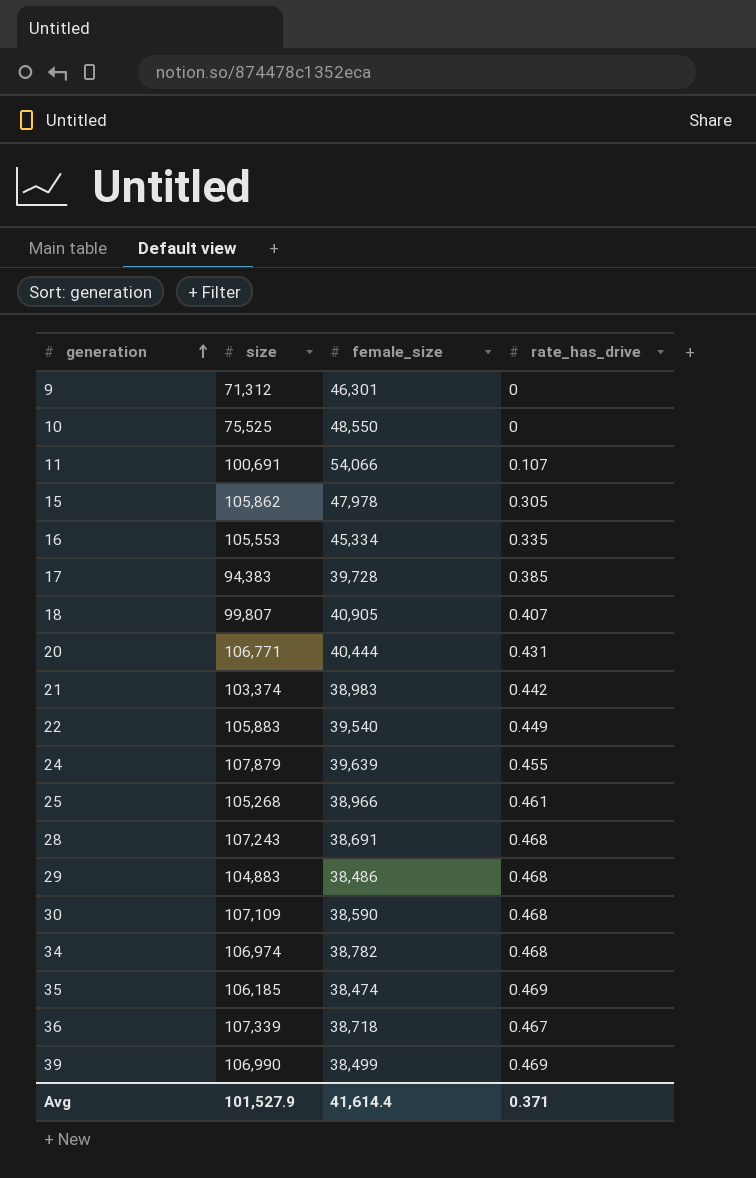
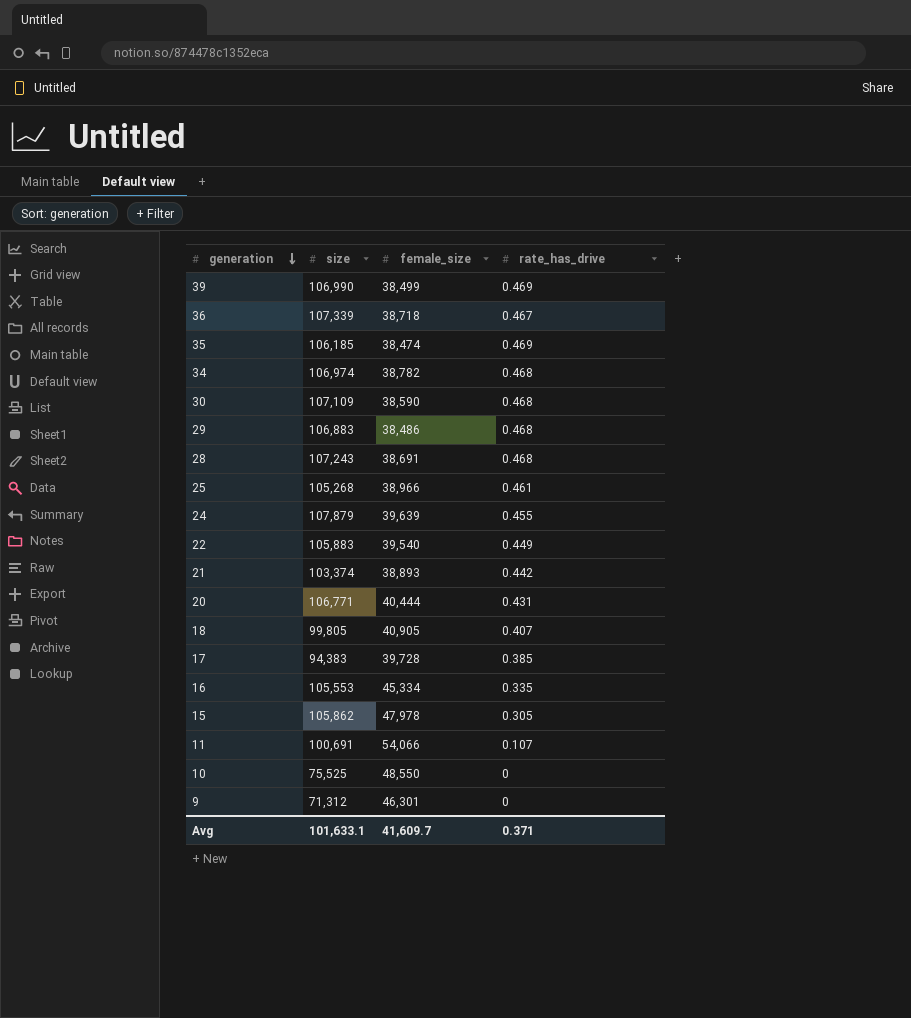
row order: generation ascending -> generation descending
29 | size: 104,883 -> 106,883
21 | female_size: 38,983 -> 38,893
18 | size: 99,807 -> 99,805
Avg | size: 101,527.9 -> 101,633.1
Avg | female_size: 41,614.4 -> 41,609.7

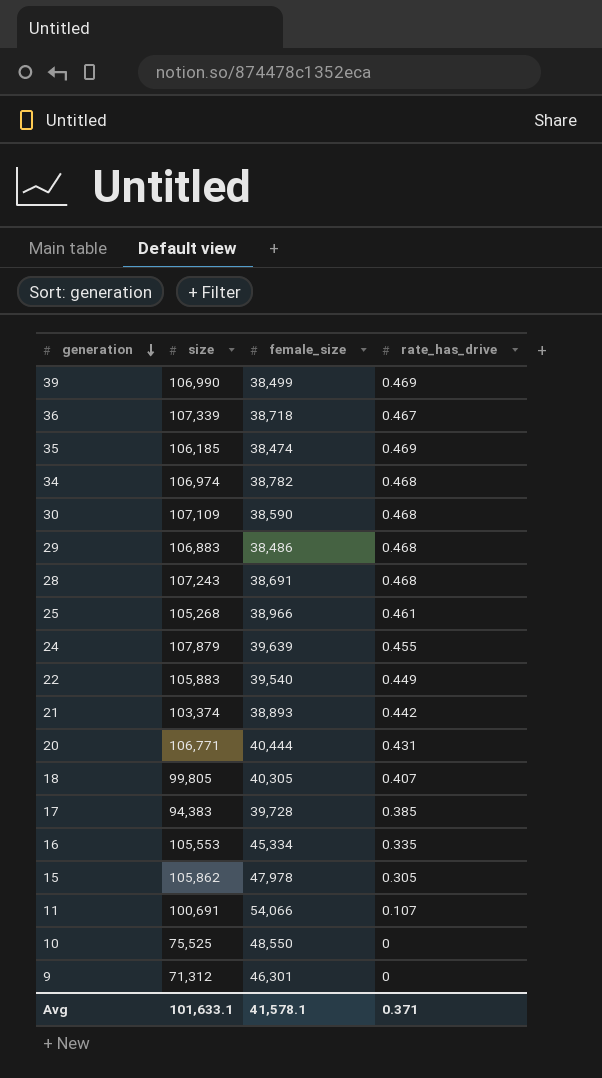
18 | female_size: 40,905 -> 40,305
Avg | female_size: 41,609.7 -> 41,578.1

